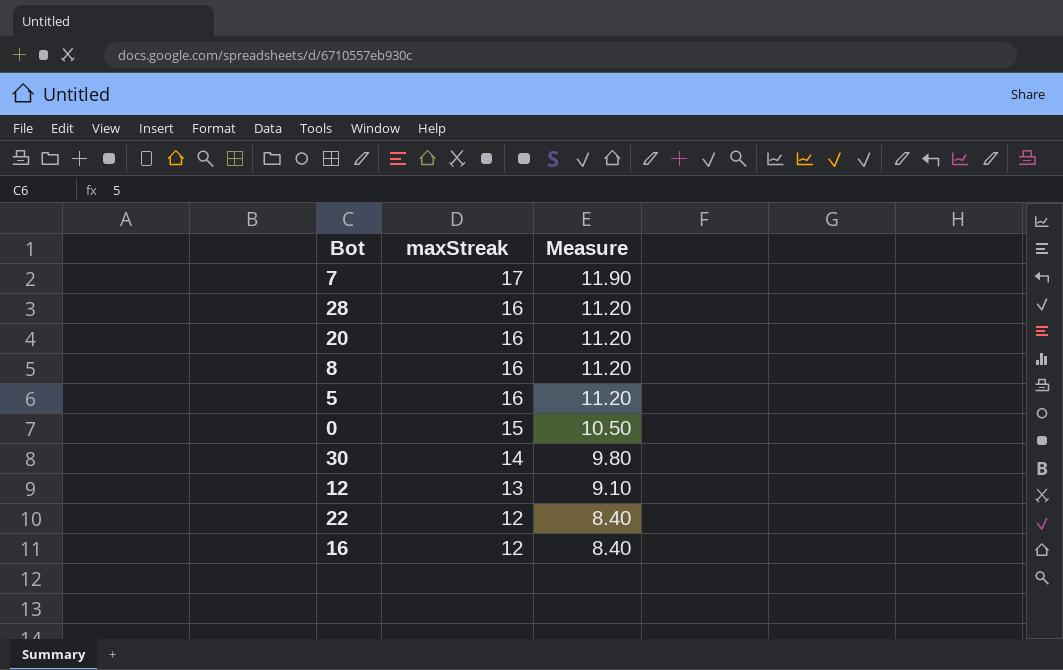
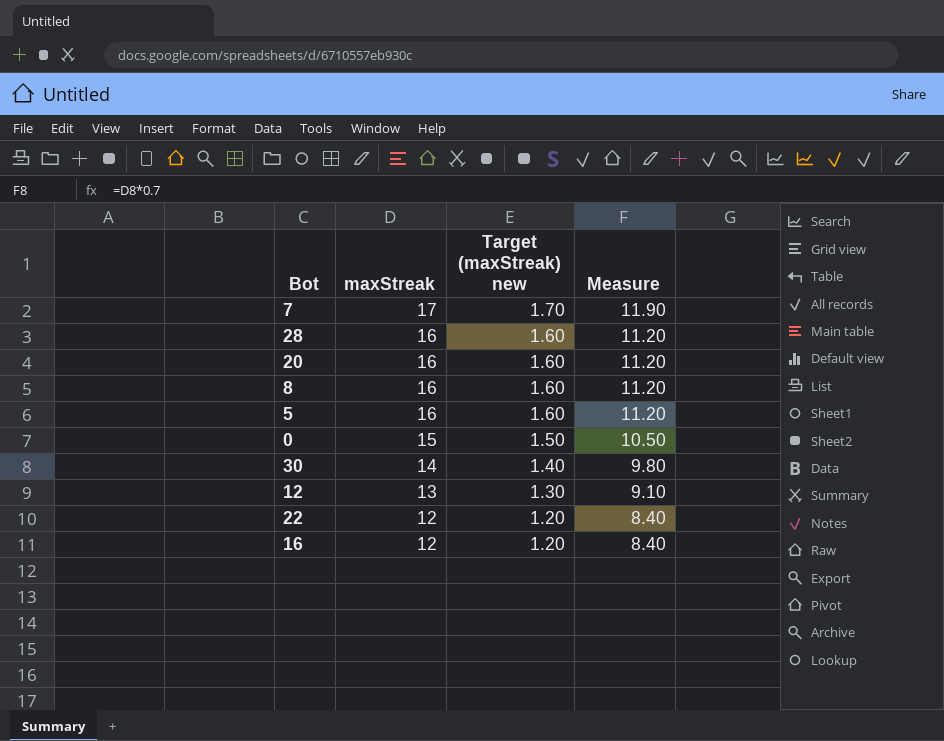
column Target (maxStreak) new | formula: none -> [maxStreak] * 0.1

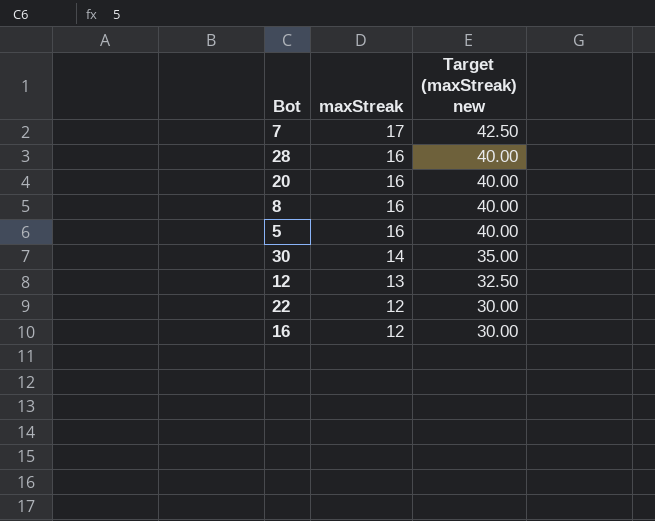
column Measure | formula: [maxStreak] * 0.7 -> none
column Target (maxStreak) new | formula: [maxStreak] * 0.1 -> [maxStreak] * 2.5
row 0: 15 | 1.50 | 10.50 -> none

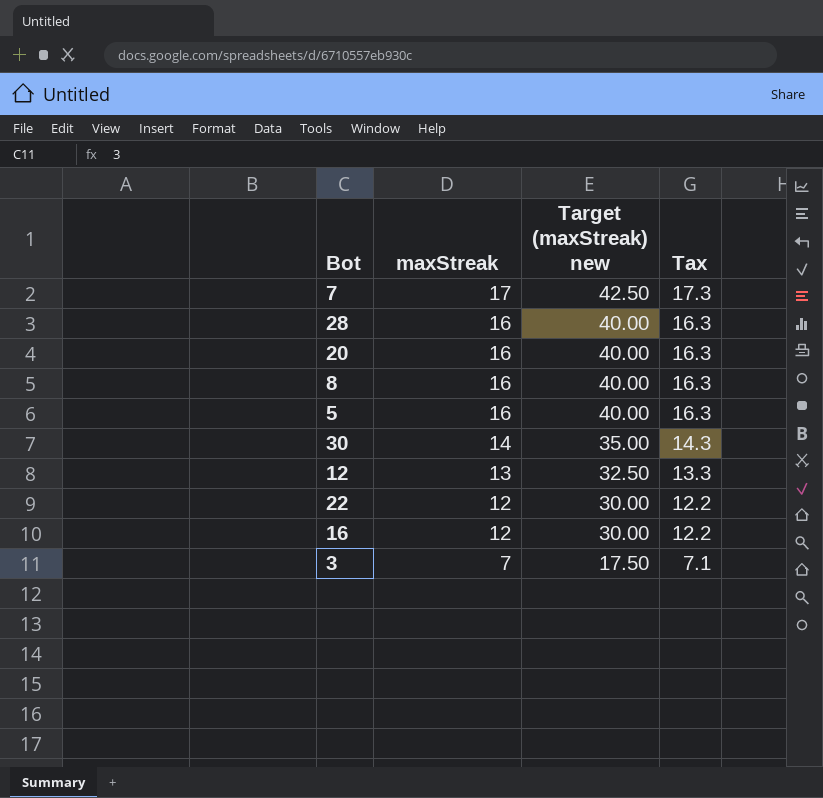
column Tax | formula: none -> [maxStreak] * 1.02
row 3: none -> 7 | 17.50 | 7.1

